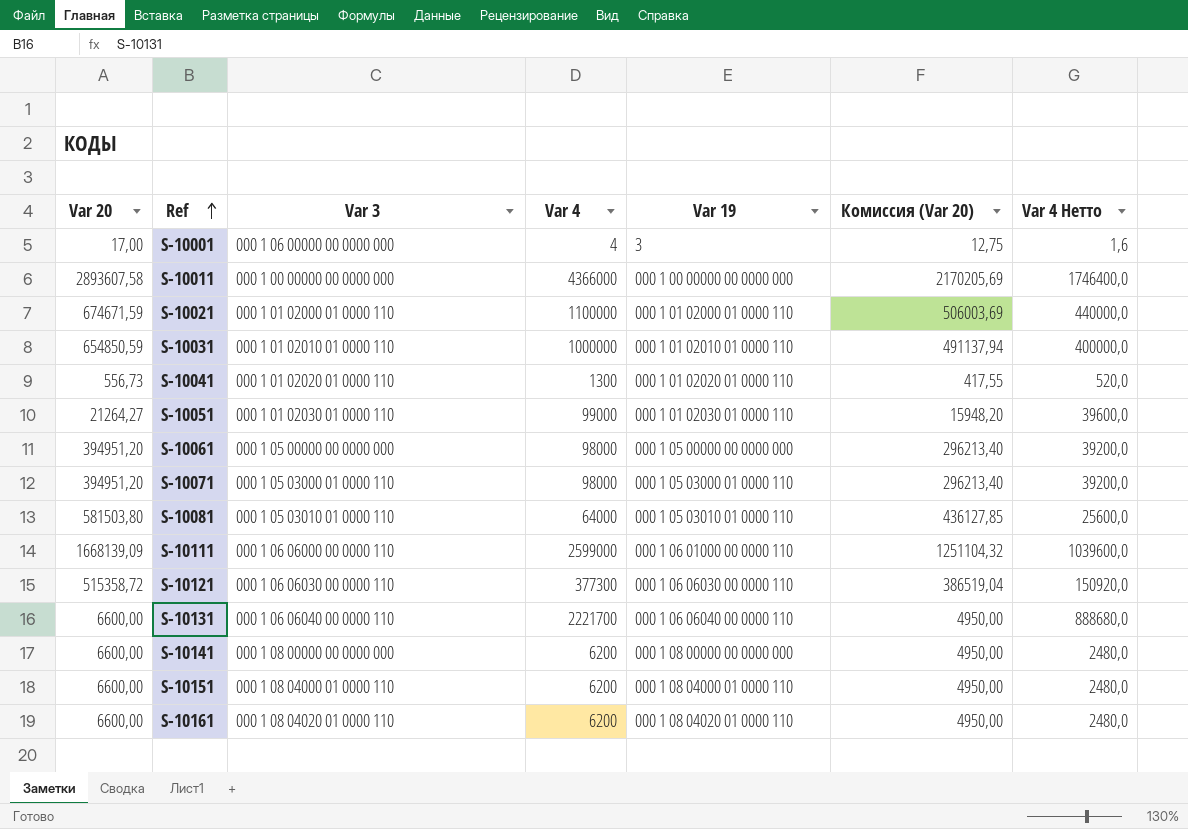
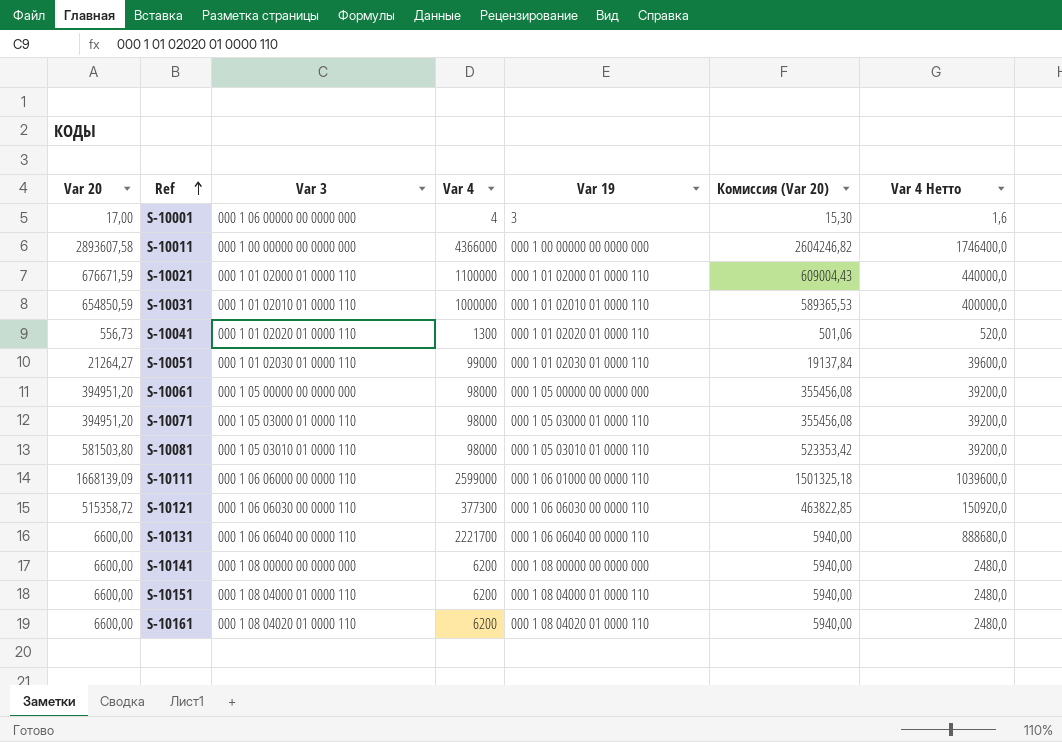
column Комиссия (Var 20) | formula: [Var 20] * 0,75 -> [Var 20] * 0,9
S-10021 | Var 20: 674671,59 -> 676671,59
S-10081 | Var 4: 64000 -> 98000
S-10081 | Var 4 Нетто: 25600,0 -> 39200,0

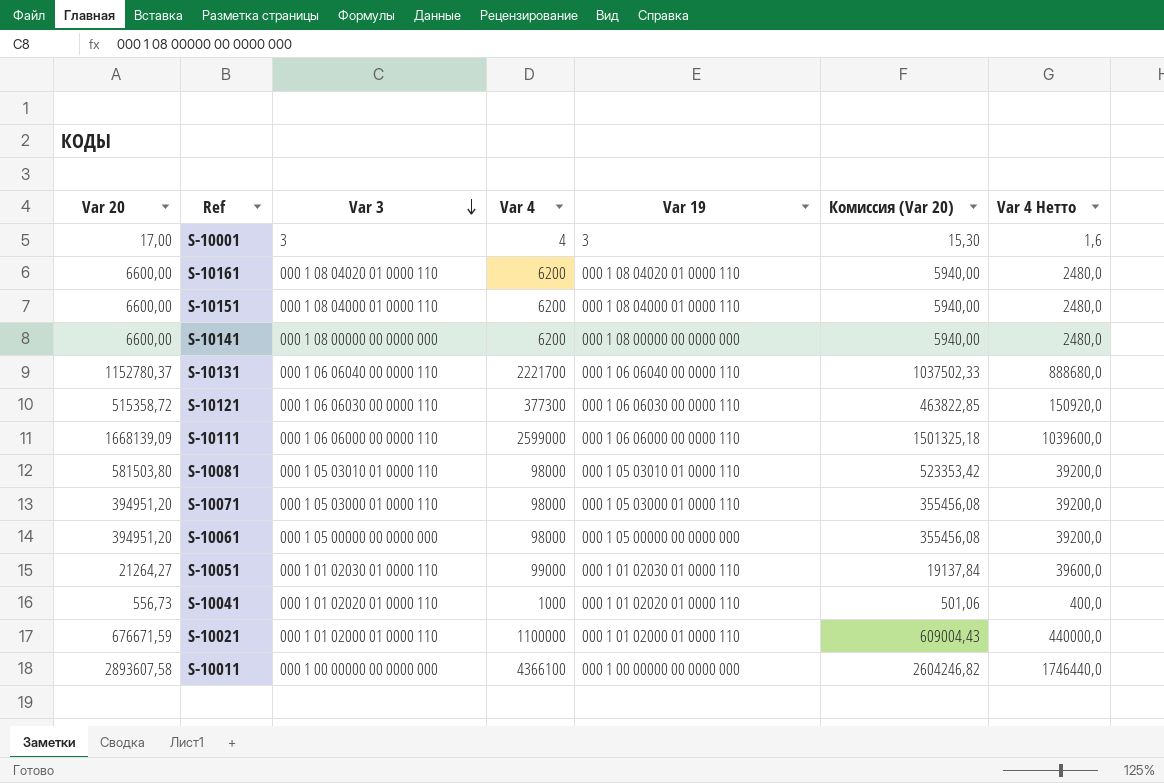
row order: Ref ascending -> Var 3 descending
row S-10031: 654850,59 | 000 1 01 02010 01 0000 110 | 1000000 | 000 1 01 02010 01 0000 110 | 589365,53 | 400000,0 -> none
S-10001 | Var 3: 000 1 06 00000 00 0000 000 -> 3
S-10131 | Var 20: 6600,00 -> 1152780,37
S-10131 | Комиссия (Var 20): 5940,00 -> 1037502,33
S-10111 | Var 19: 000 1 06 01000 00 0000 110 -> 000 1 06 06000 00 0000 110
S-10041 | Var 4: 1300 -> 1000
S-10041 | Var 4 Нетто: 520,0 -> 400,0
S-10011 | Var 4: 4366000 -> 4366100
S-10011 | Var 4 Нетто: 1746400,0 -> 1746440,0

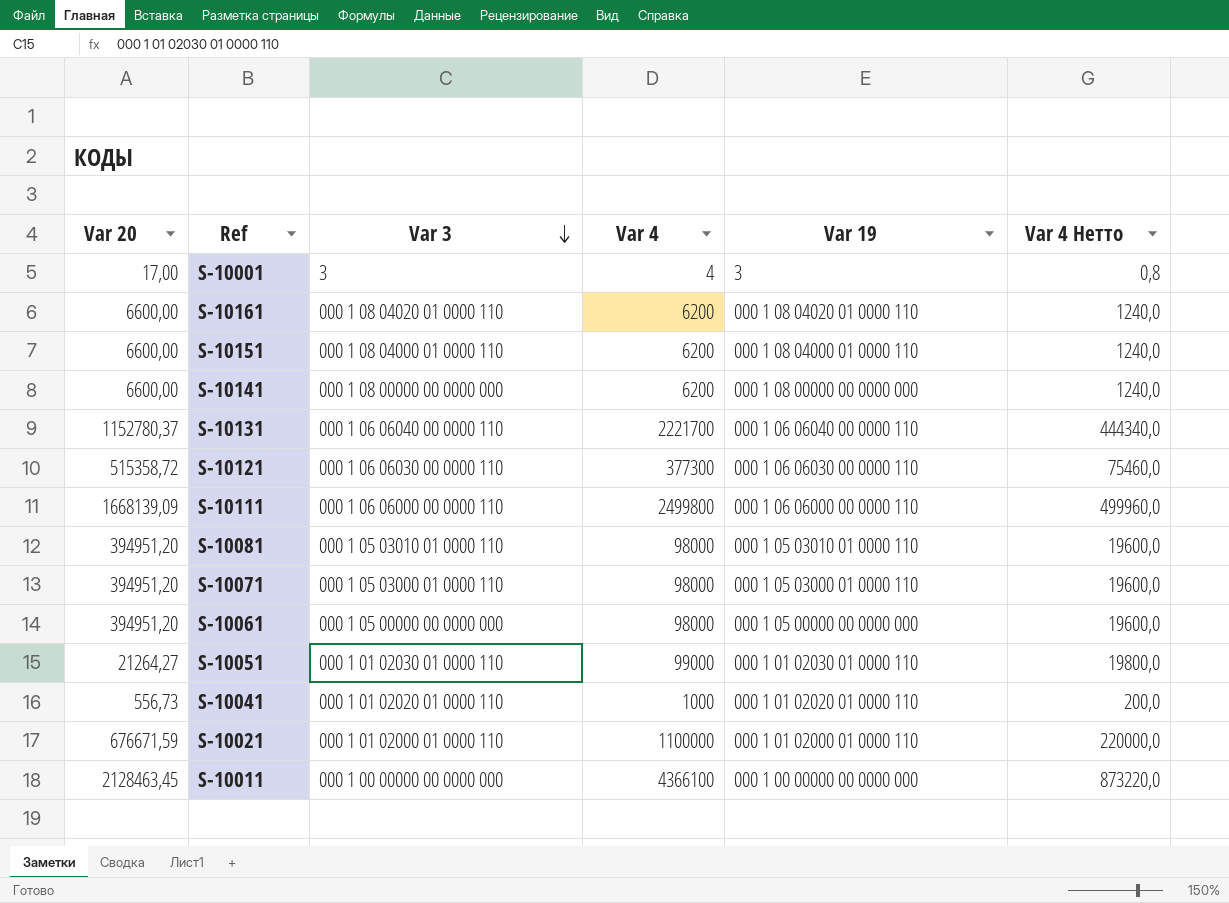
column Комиссия (Var 20) | formula: [Var 20] * 0,9 -> none
column Var 4 Нетто | formula: [Var 4] * 0,4 -> [Var 4] * 0,2
S-10111 | Var 4: 2599000 -> 2499800
S-10081 | Var 20: 581503,80 -> 394951,20
S-10011 | Var 20: 2893607,58 -> 2128463,45

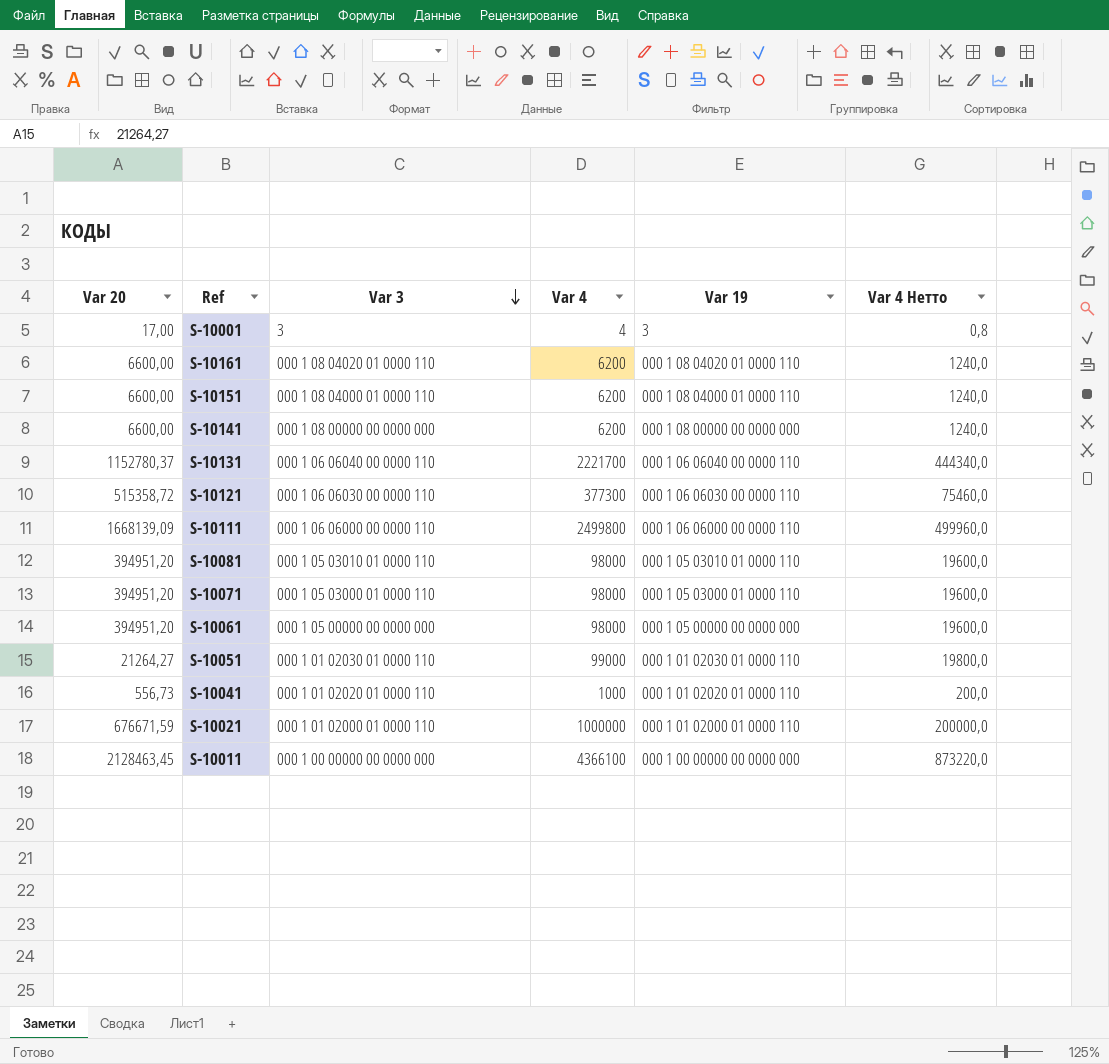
S-10021 | Var 4: 1100000 -> 1000000
S-10021 | Var 4 Нетто: 220000,0 -> 200000,0

